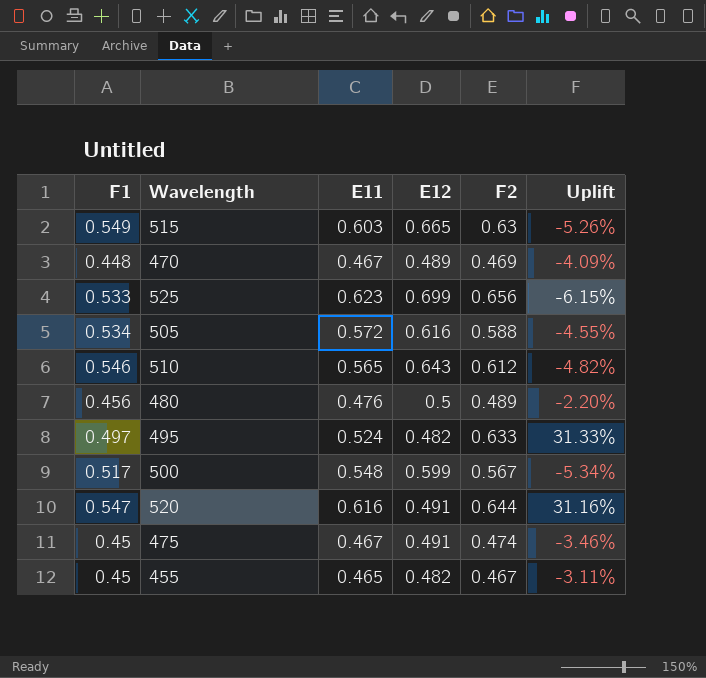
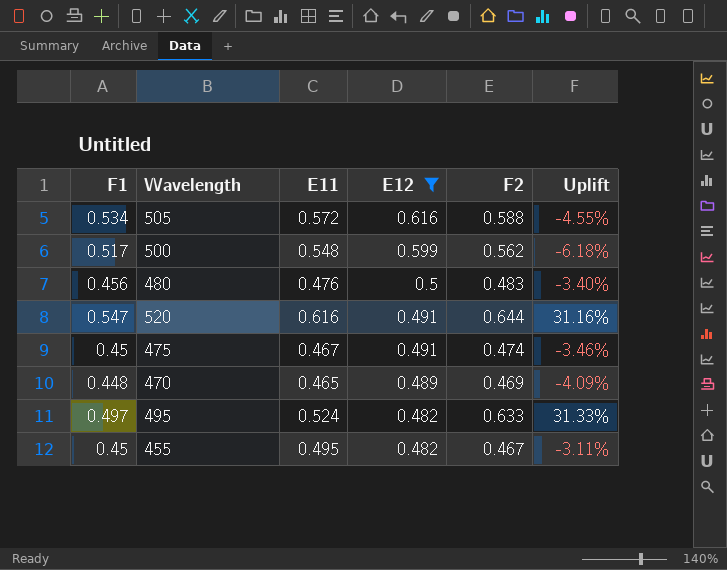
filter: none -> E12 <= 0.616
row order: none -> E12 descending
500 | F2: 0.567 -> 0.562
500 | Uplift: -5.34% -> -6.18%
480 | F2: 0.489 -> 0.483
480 | Uplift: -2.20% -> -3.40%
470 | E11: 0.467 -> 0.465
455 | E11: 0.465 -> 0.495

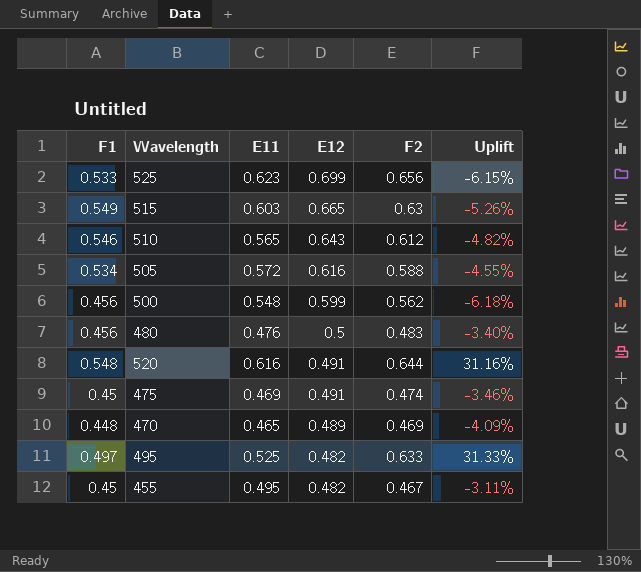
filter: E12 <= 0.616 -> none
500 | F1: 0.517 -> 0.456
520 | F1: 0.547 -> 0.548
475 | E11: 0.467 -> 0.469
495 | E11: 0.524 -> 0.525

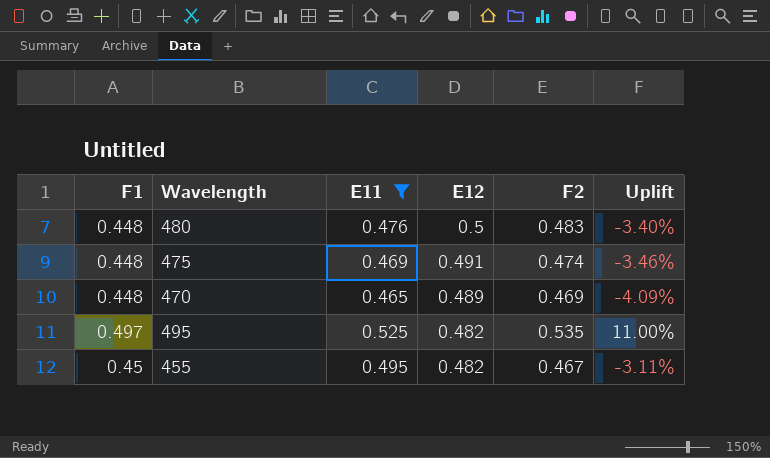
filter: none -> E11 <= 0.525
480 | F1: 0.456 -> 0.448
475 | F1: 0.45 -> 0.448
495 | F2: 0.633 -> 0.535
495 | Uplift: 31.33% -> 11.00%

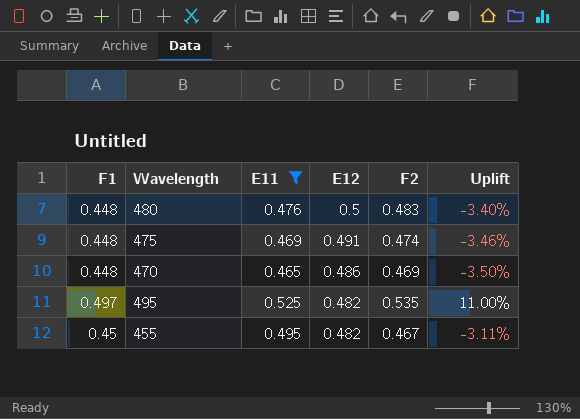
470 | E12: 0.489 -> 0.486
470 | Uplift: -4.09% -> -3.50%

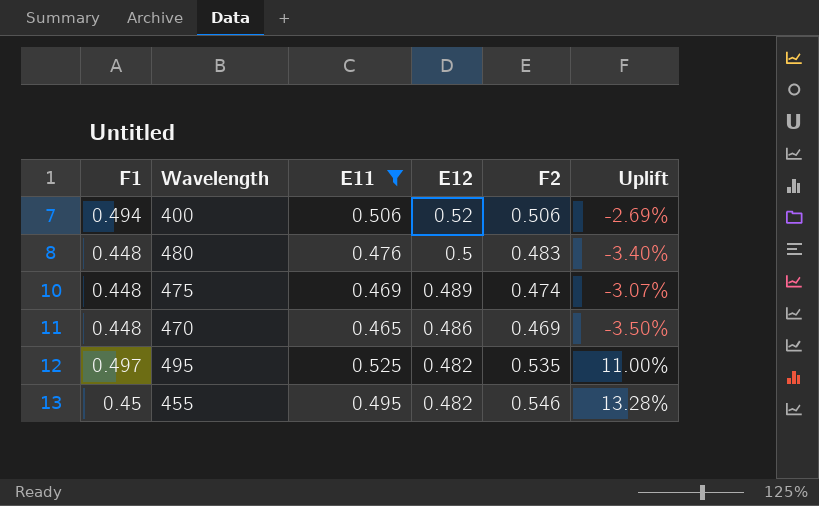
row 400: none -> 0.494 | 0.506 | 0.52 | 0.506 | -2.69%
475 | E12: 0.491 -> 0.489
475 | Uplift: -3.46% -> -3.07%
455 | F2: 0.467 -> 0.546
455 | Uplift: -3.11% -> 13.28%

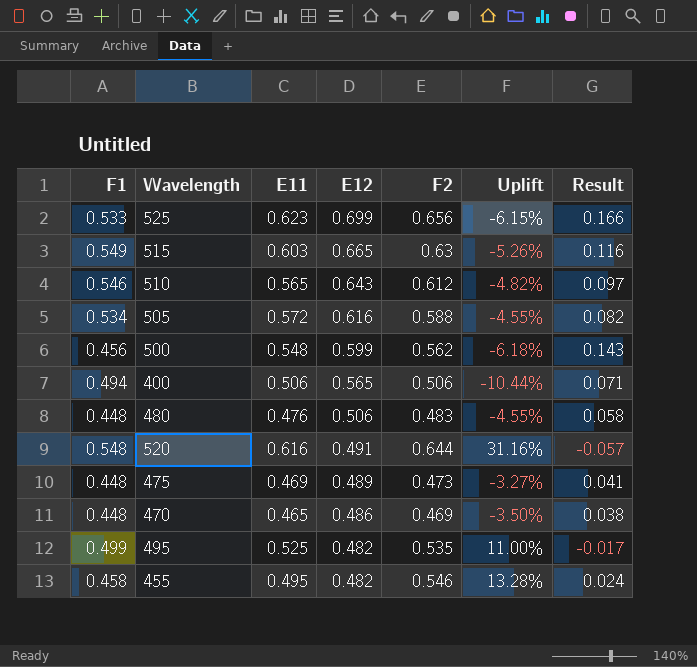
filter: E11 <= 0.525 -> none
column Result | formula: none -> [E12] - [F1]
400 | E12: 0.52 -> 0.565
400 | Uplift: -2.69% -> -10.44%
480 | E12: 0.5 -> 0.506
480 | Uplift: -3.40% -> -4.55%
475 | F2: 0.474 -> 0.473
475 | Uplift: -3.07% -> -3.27%
495 | F1: 0.497 -> 0.499
455 | F1: 0.45 -> 0.458

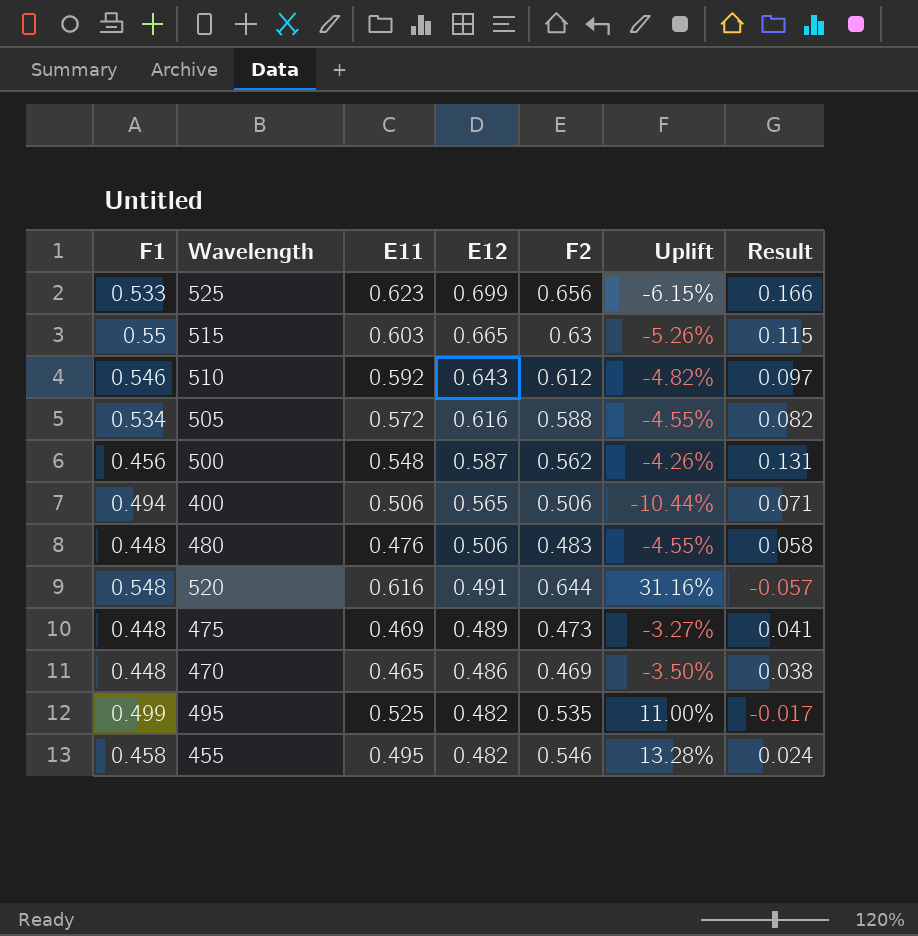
515 | F1: 0.549 -> 0.55
515 | Result: 0.116 -> 0.115
510 | E11: 0.565 -> 0.592
500 | E12: 0.599 -> 0.587
500 | Uplift: -6.18% -> -4.26%
500 | Result: 0.143 -> 0.131

